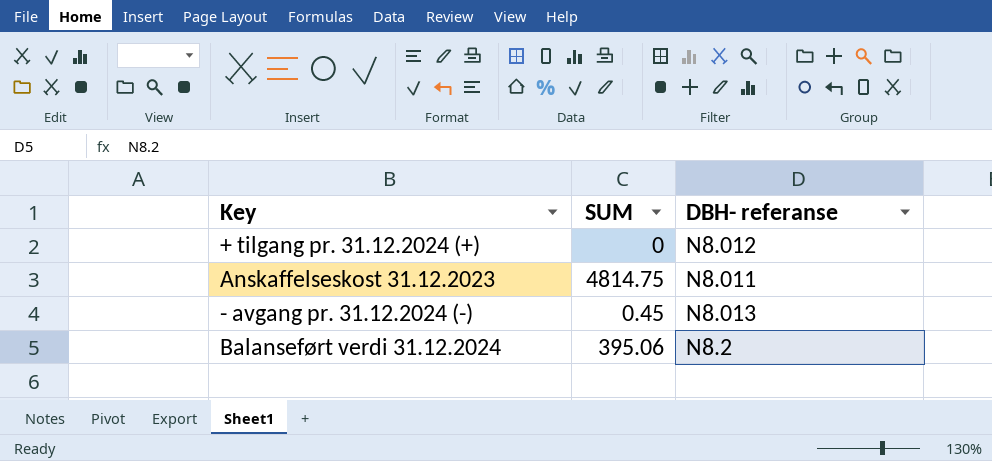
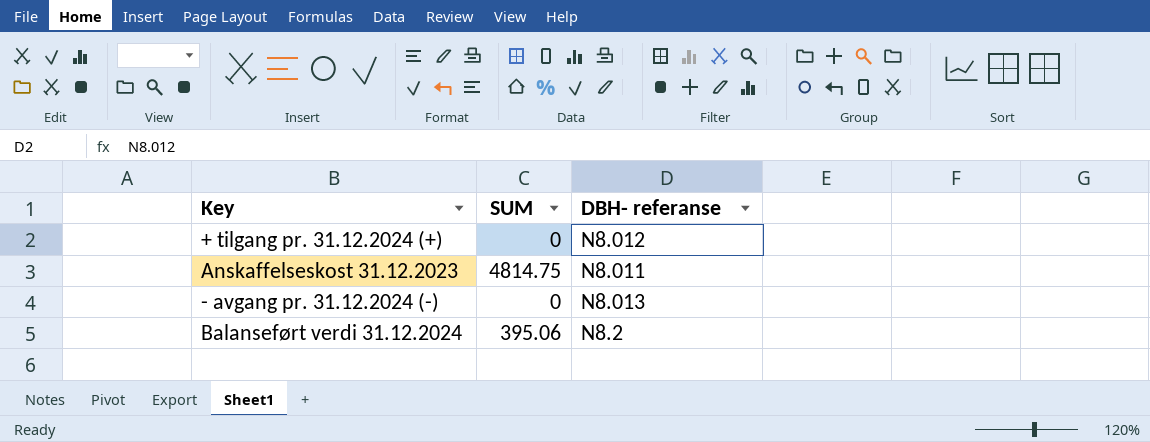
- avgang pr. 31.12.2024 (-) | SUM: 0.45 -> 0

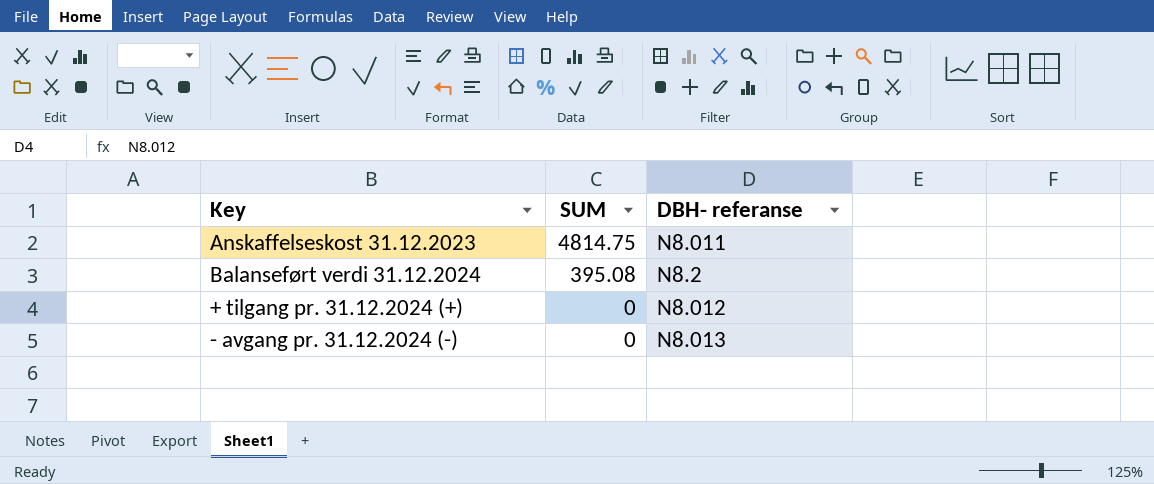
row order: none -> SUM descending
Balanseført verdi 31.12.2024 | SUM: 395.06 -> 395.08

